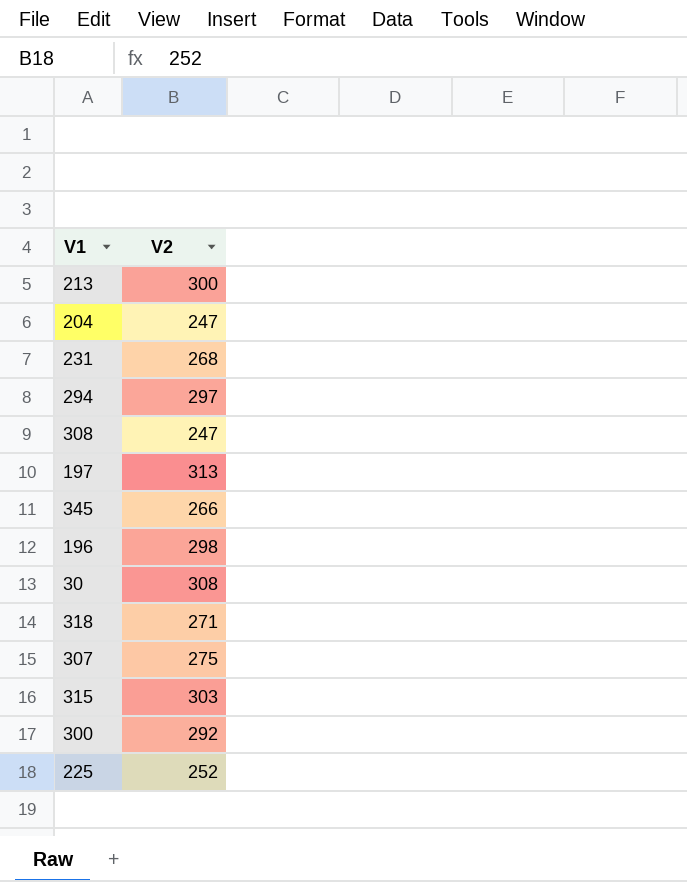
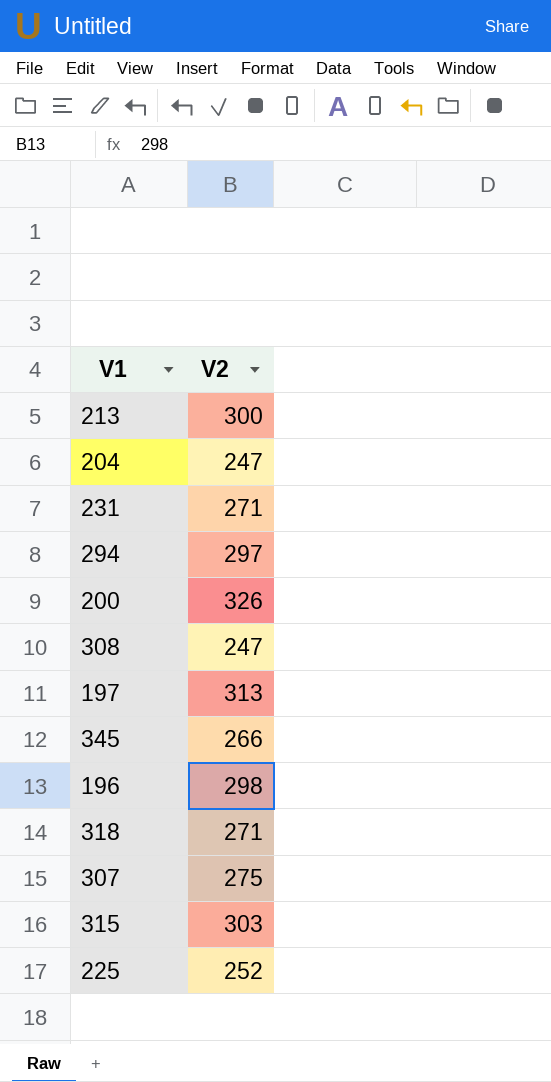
row 30: 308 -> none
row 300: 292 -> none
231 | V2: 268 -> 271
row 200: none -> 326

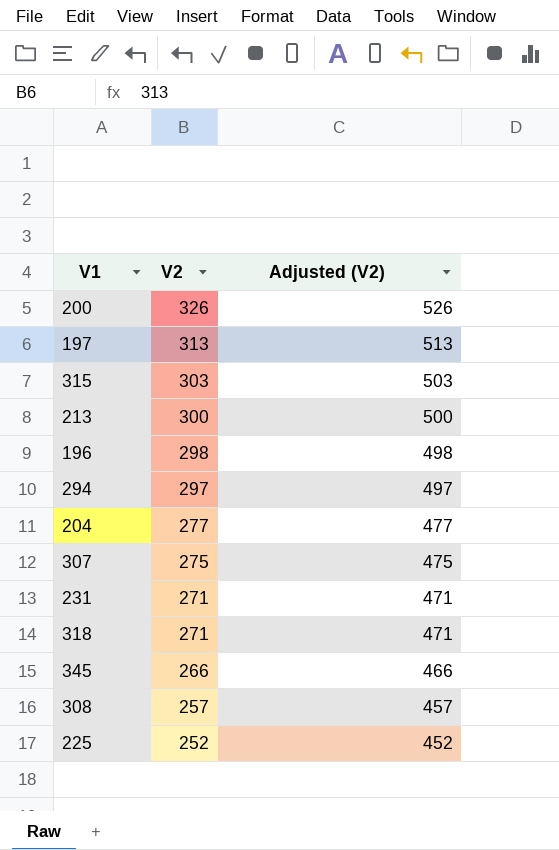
row order: none -> V2 descending
column Adjusted (V2) | formula: none -> [V2] + 200
204 | V2: 247 -> 277
308 | V2: 247 -> 257

